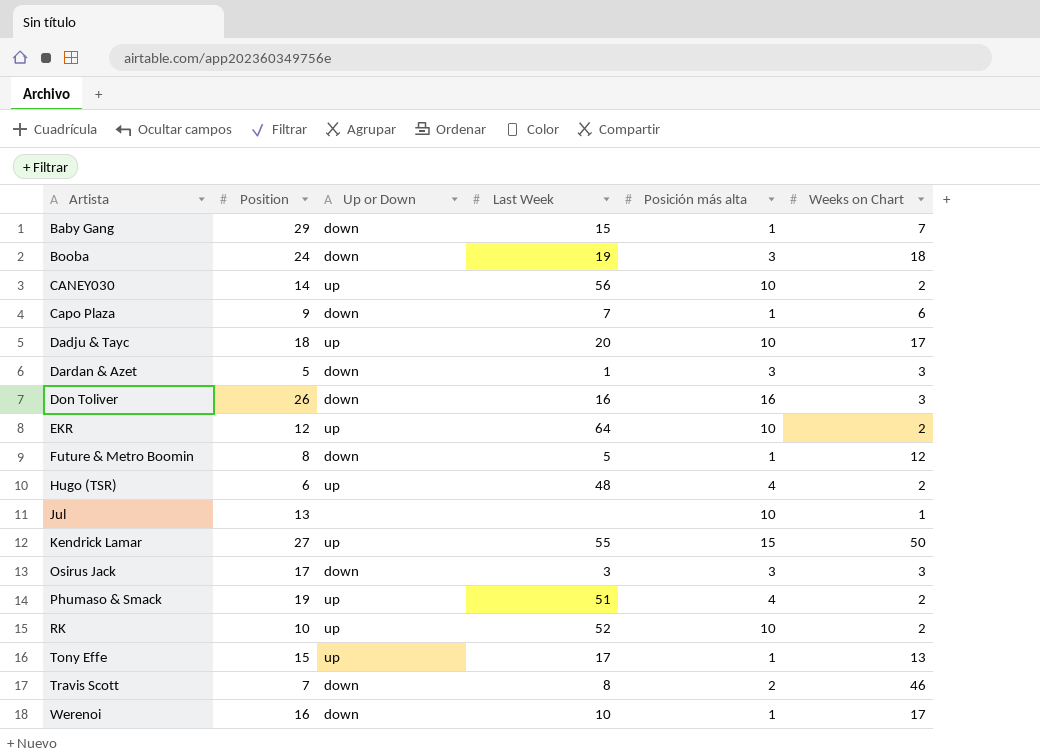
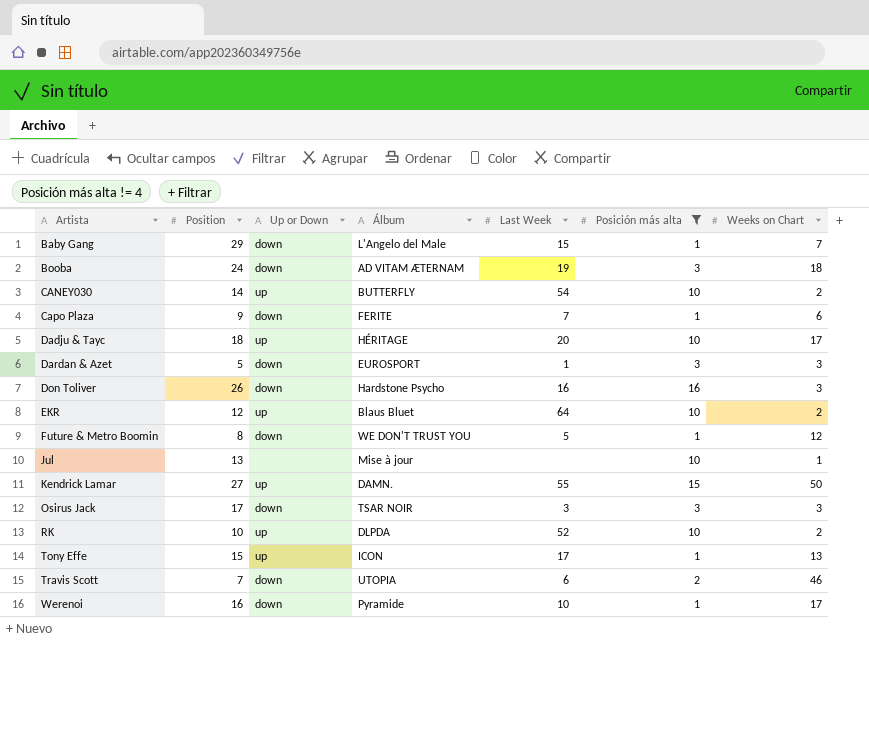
filter: none -> Posición más alta != 4
column Álbum | position: none -> 4
CANEY030 | Last Week: 56 -> 54
Travis Scott | Last Week: 8 -> 6

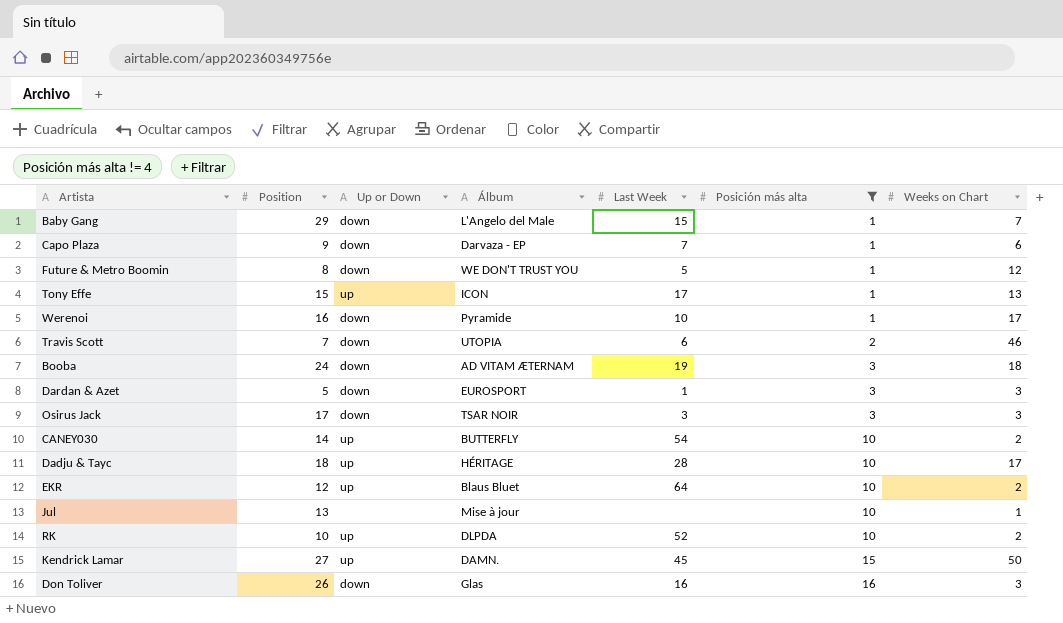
row order: Artista ascending -> Posición más alta ascending
Capo Plaza | Álbum: FERITE -> Darvaza - EP
Dadju & Tayc | Last Week: 20 -> 28
Kendrick Lamar | Last Week: 55 -> 45
Don Toliver | Álbum: Hardstone Psycho -> Glas

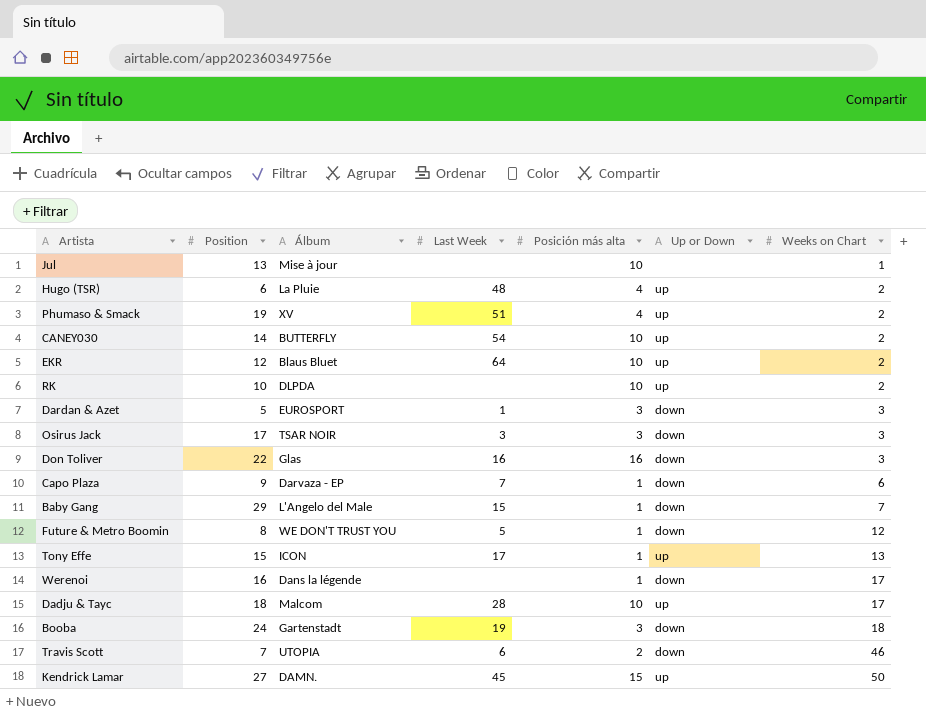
filter: Posición más alta != 4 -> none
row order: Posición más alta ascending -> Weeks on Chart ascending
column Up or Down | position: 3 -> 6
RK | Last Week: 52 -> none
Don Toliver | Position: 26 -> 22
Werenoi | Álbum: Pyramide -> Dans la légende
Werenoi | Last Week: 10 -> none
Dadju & Tayc | Álbum: HÉRITAGE -> Malcom
Booba | Álbum: AD VITAM ÆTERNAM -> Gartenstadt

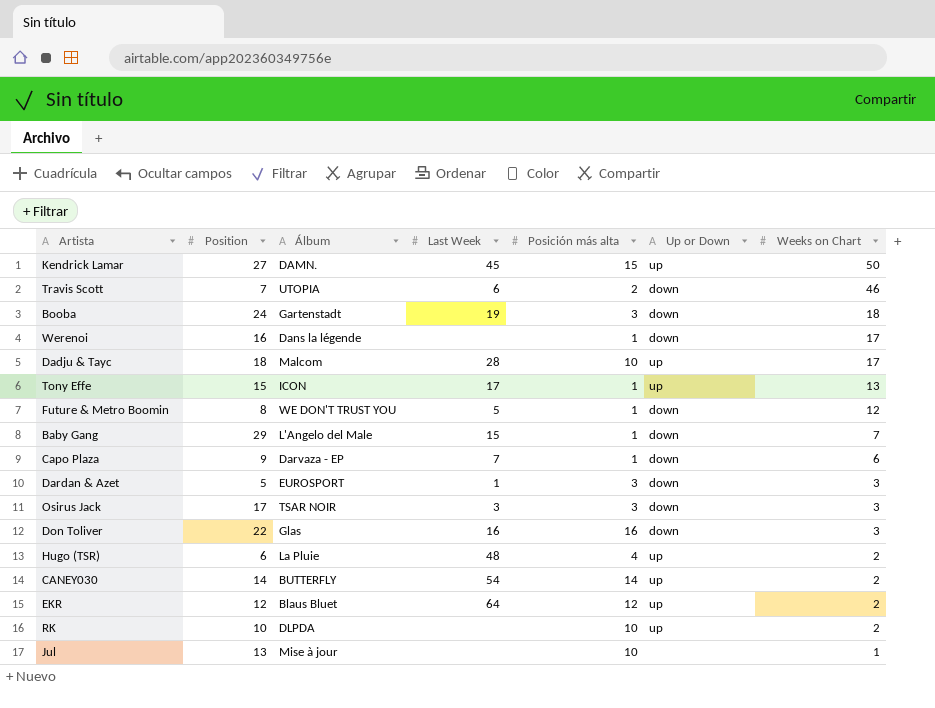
row order: Weeks on Chart ascending -> Weeks on Chart descending
row Phumaso & Smack: 19 | XV | 51 | 4 | up | 2 -> none
CANEY030 | Posición más alta: 10 -> 14
EKR | Posición más alta: 10 -> 12

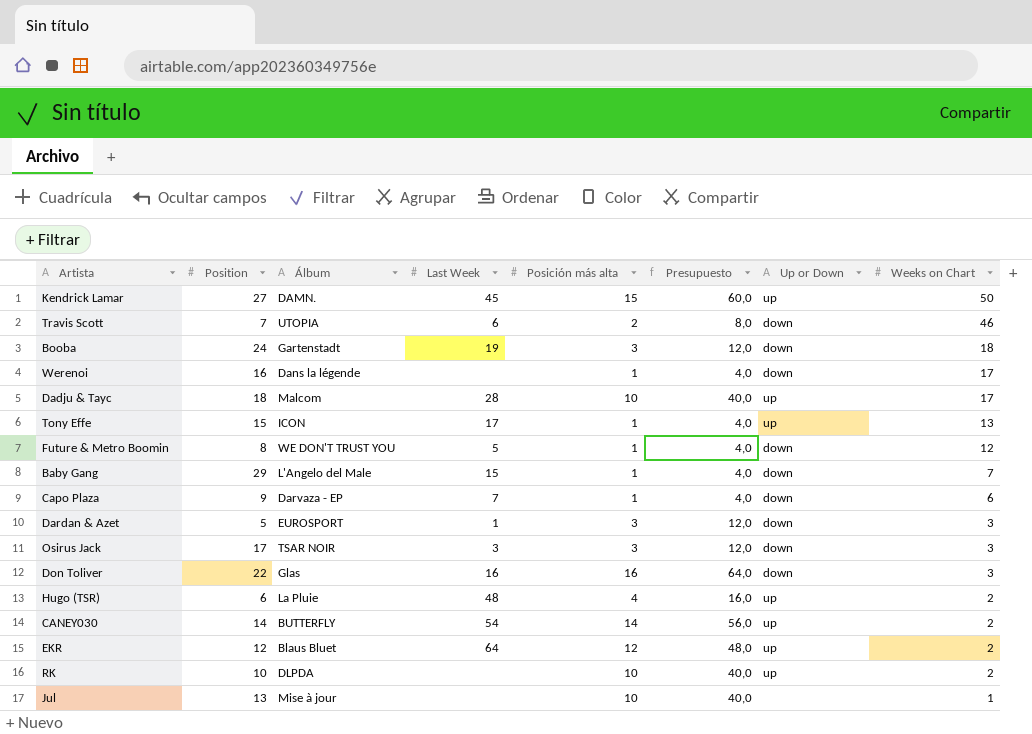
column Presupuesto | formula: none -> [Posición más alta] * 4

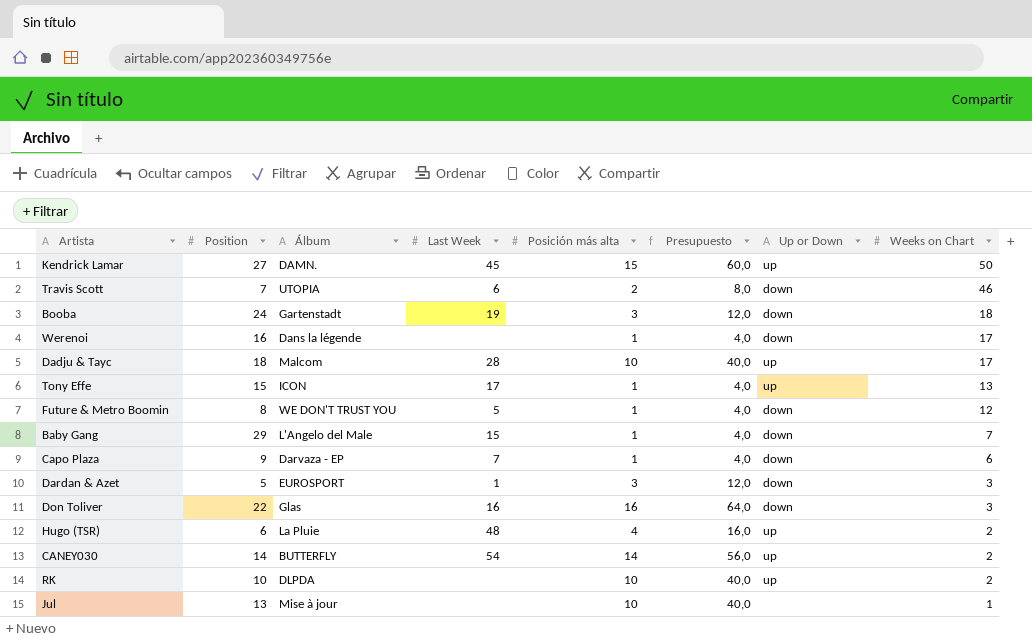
row Osirus Jack: 17 | TSAR NOIR | 3 | 3 | 12,0 | down | 3 -> none
row EKR: 12 | Blaus Bluet | 64 | 12 | 48,0 | up | 2 -> none

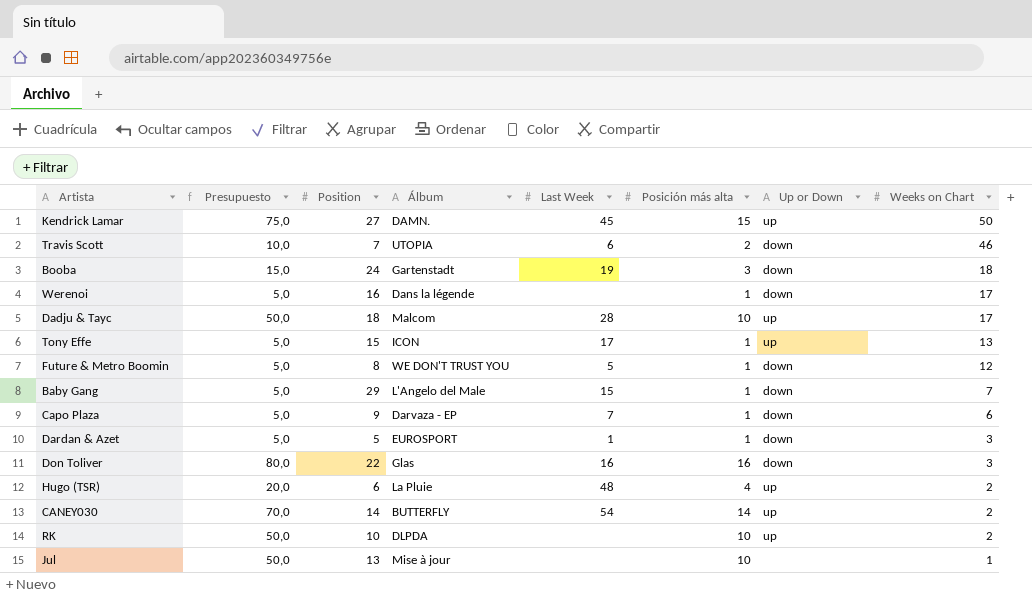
column Presupuesto | formula: [Posición más alta] * 4 -> [Posición más alta] * 5
column Presupuesto | position: 6 -> 2
Dardan & Azet | Posición más alta: 3 -> 1

